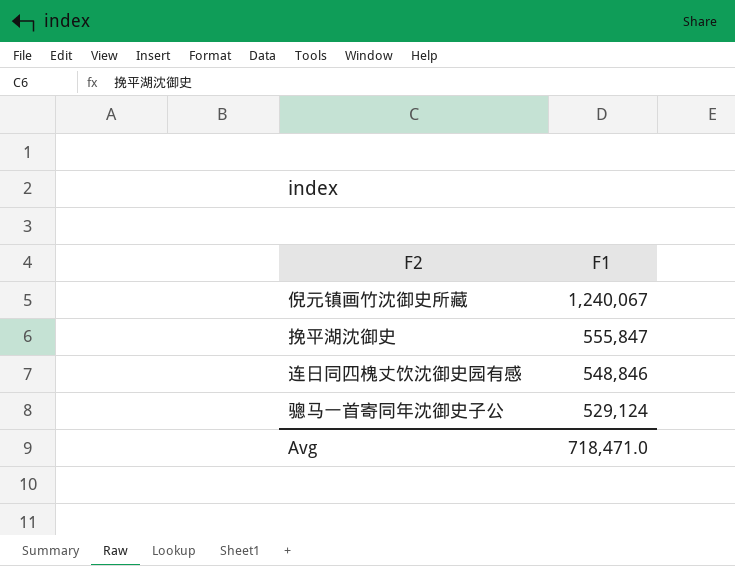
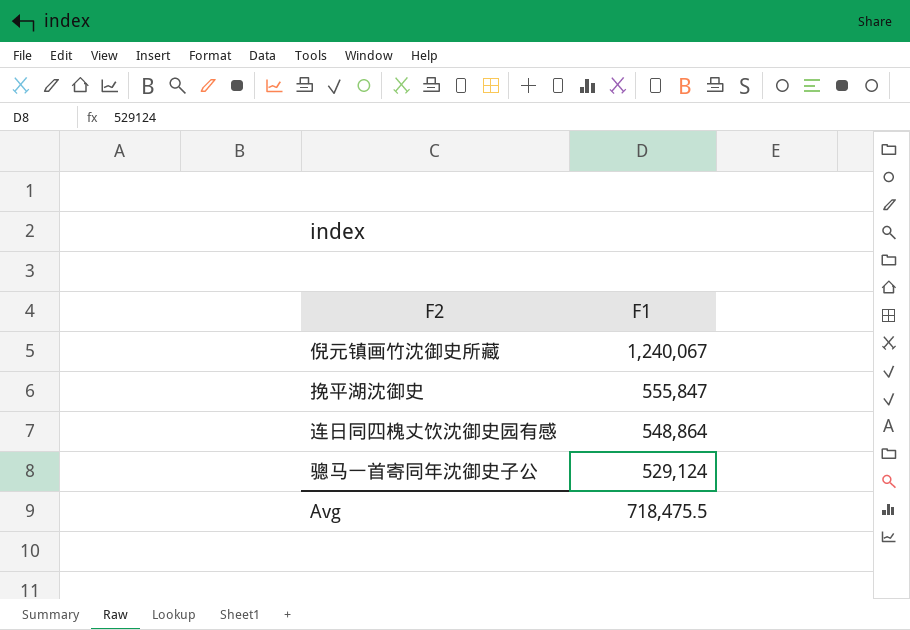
连日同四槐丈饮沈御史园有感 | F1: 548,846 -> 548,864
Avg | F1: 718,471.0 -> 718,475.5

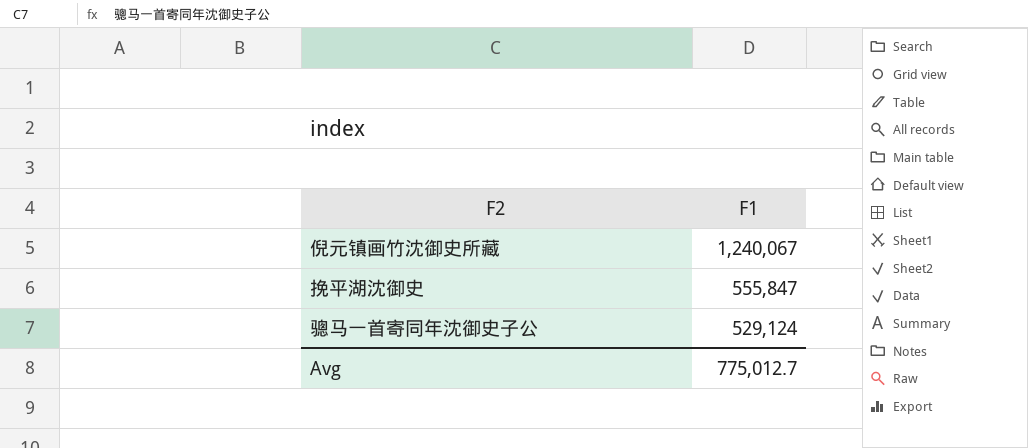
row 连日同四槐丈饮沈御史园有感: 548,864 -> none
Avg | F1: 718,475.5 -> 775,012.7

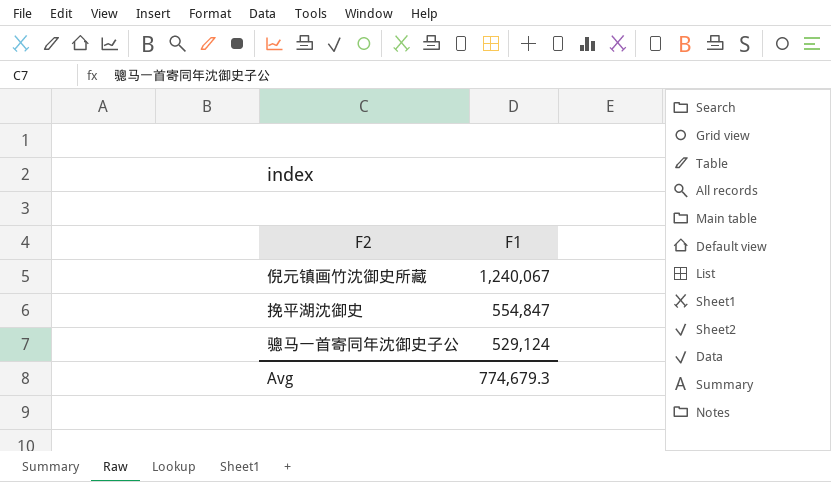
挽平湖沈御史 | F1: 555,847 -> 554,847
Avg | F1: 775,012.7 -> 774,679.3

